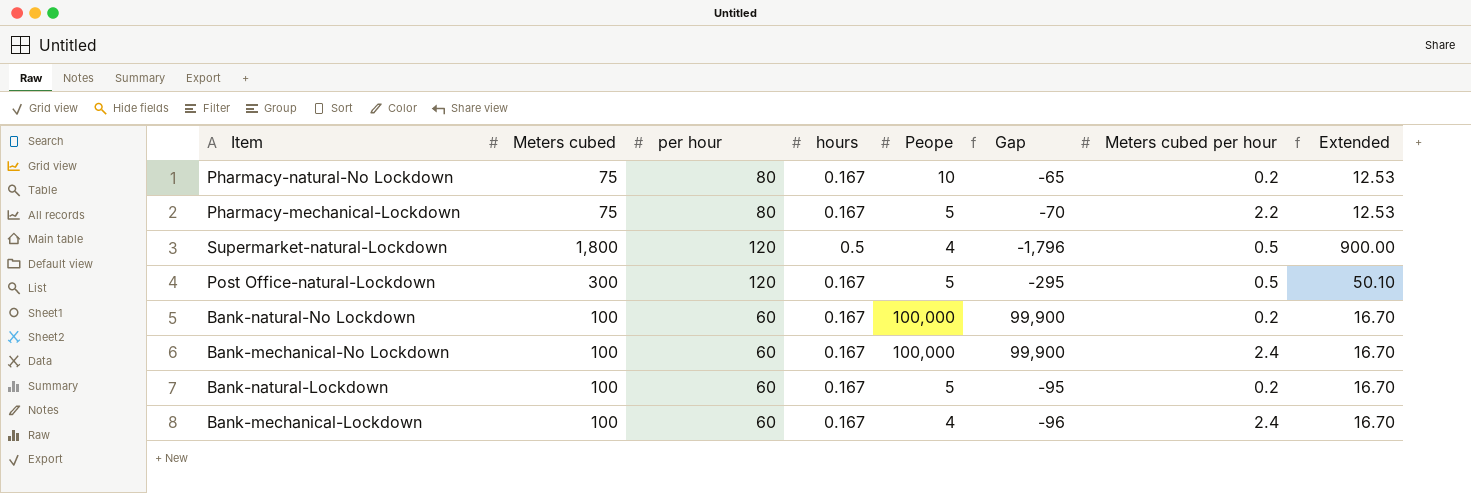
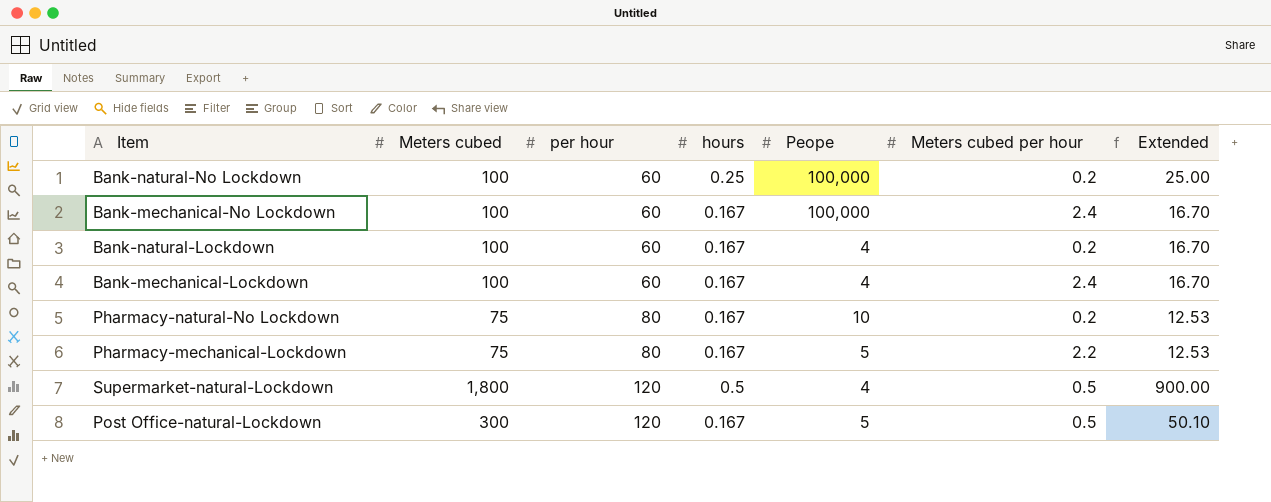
row order: none -> per hour ascending
column Gap | formula: [Peope] - [Meters cubed] -> none
Bank-natural-No Lockdown | hours: 0.167 -> 0.25
Bank-natural-No Lockdown | Extended: 16.70 -> 25.00
Bank-natural-Lockdown | Peope: 5 -> 4

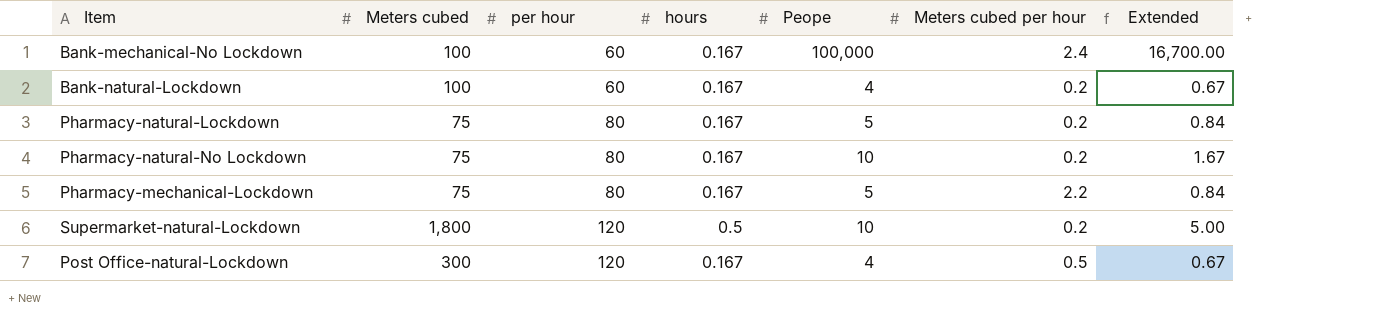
column Extended | formula: [Meters cubed] * [hours] -> [hours] * [Peope]
row Bank-natural-No Lockdown: 100 | 60 | 0.25 | 100,000 | 0.2 | 25.00 -> none
row Bank-mechanical-Lockdown: 100 | 60 | 0.167 | 4 | 2.4 | 16.70 -> none
row Pharmacy-natural-Lockdown: none -> 75 | 80 | 0.167 | 5 | 0.2 | 0.84
Supermarket-natural-Lockdown | Peope: 4 -> 10
Supermarket-natural-Lockdown | Meters cubed per hour: 0.5 -> 0.2
Post Office-natural-Lockdown | Peope: 5 -> 4

